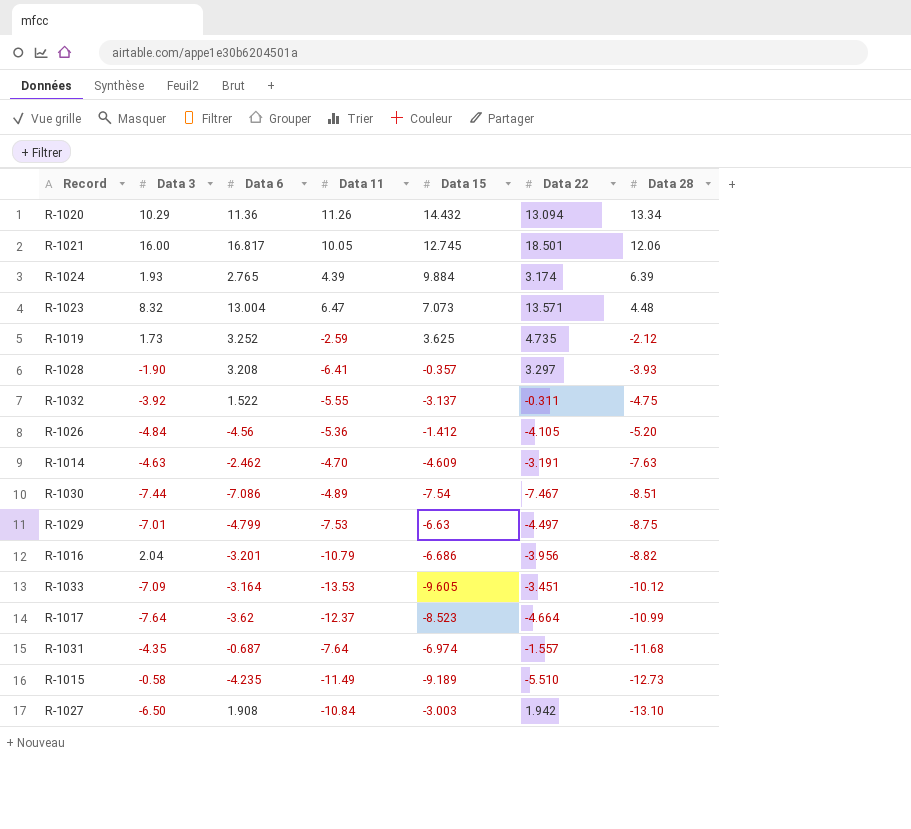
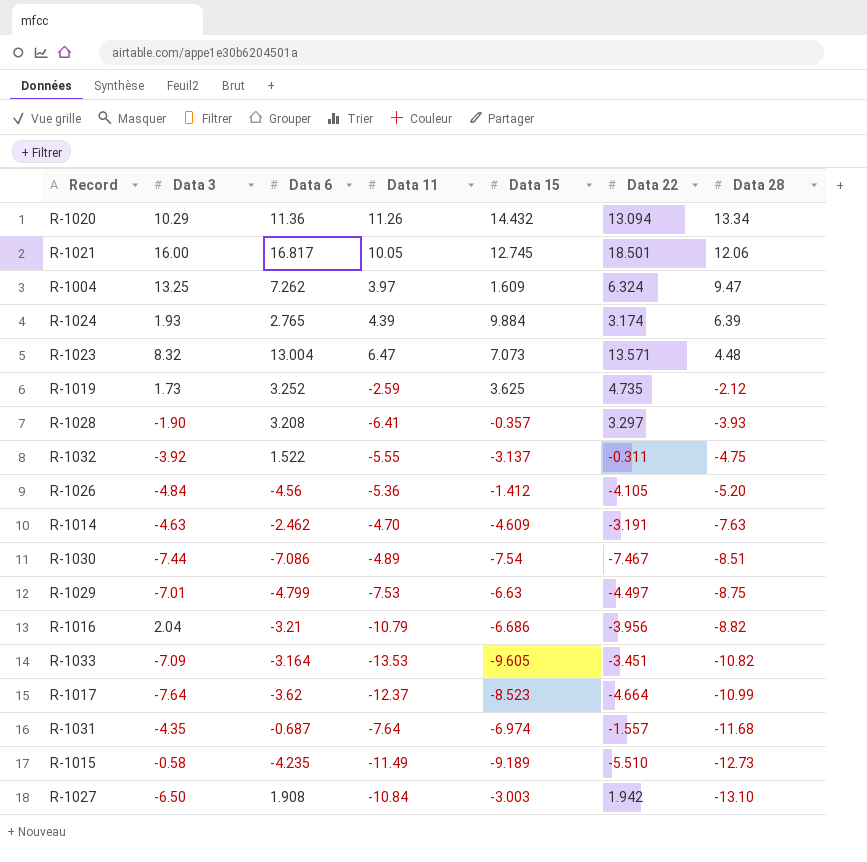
row R-1004: none -> 13.25 | 7.262 | 3.97 | 1.609 | 6.324 | 9.47
R-1016 | Data 6: -3.201 -> -3.21
R-1033 | Data 28: -10.12 -> -10.82

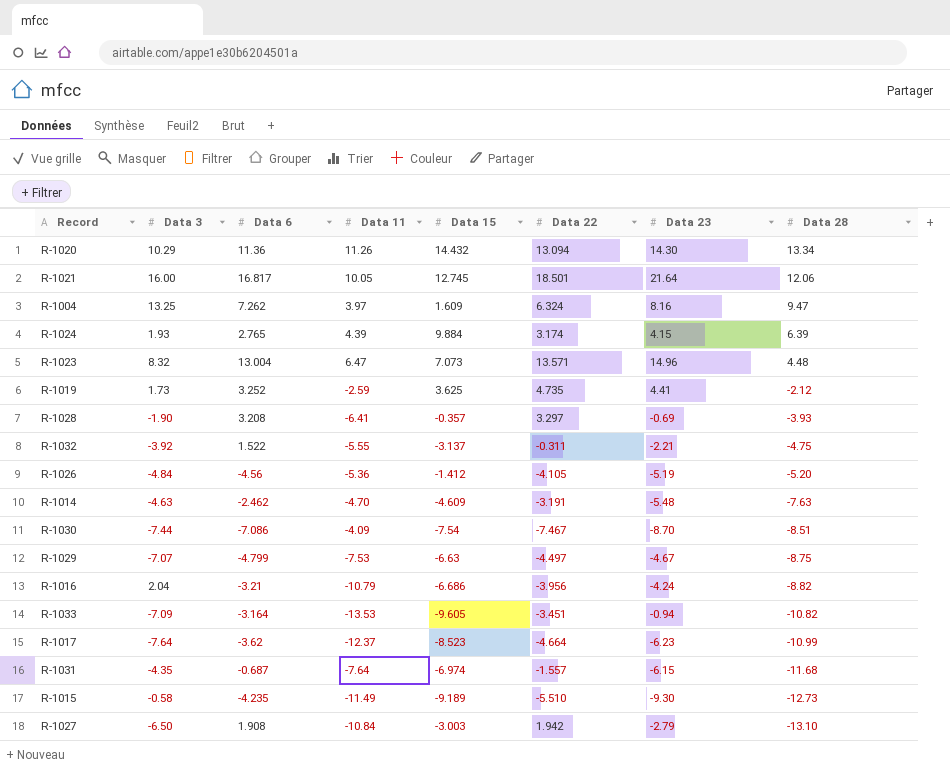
column Data 23 | position: none -> 7
R-1030 | Data 11: -4.89 -> -4.09
R-1029 | Data 3: -7.01 -> -7.07

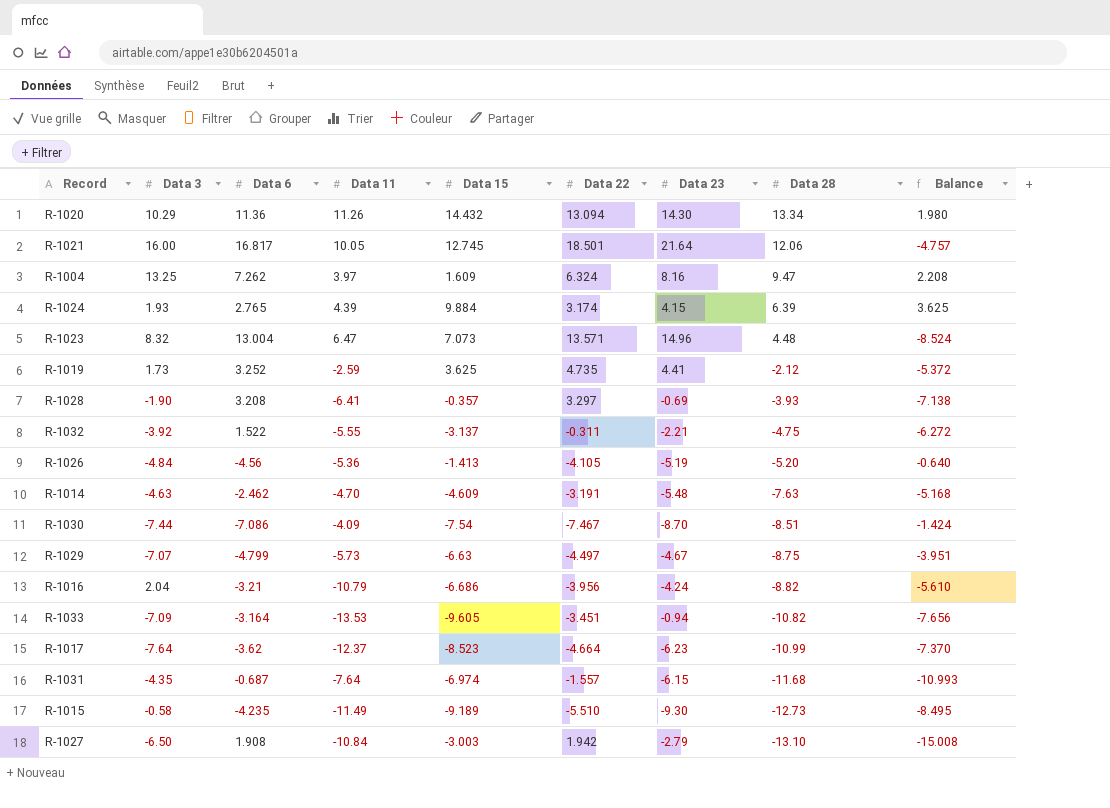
column Balance | formula: none -> [Data 28] - [Data 6]
R-1026 | Data 15: -1.412 -> -1.413
R-1029 | Data 11: -7.53 -> -5.73

